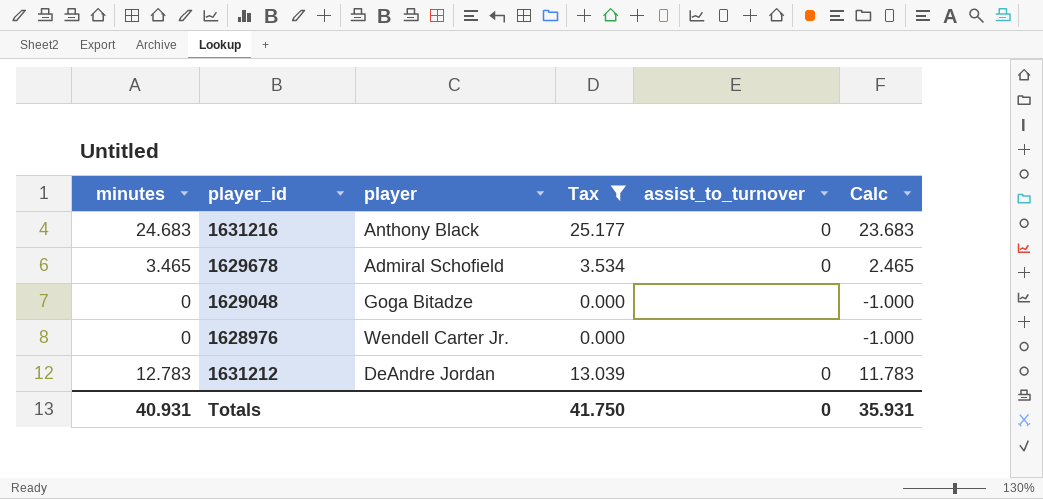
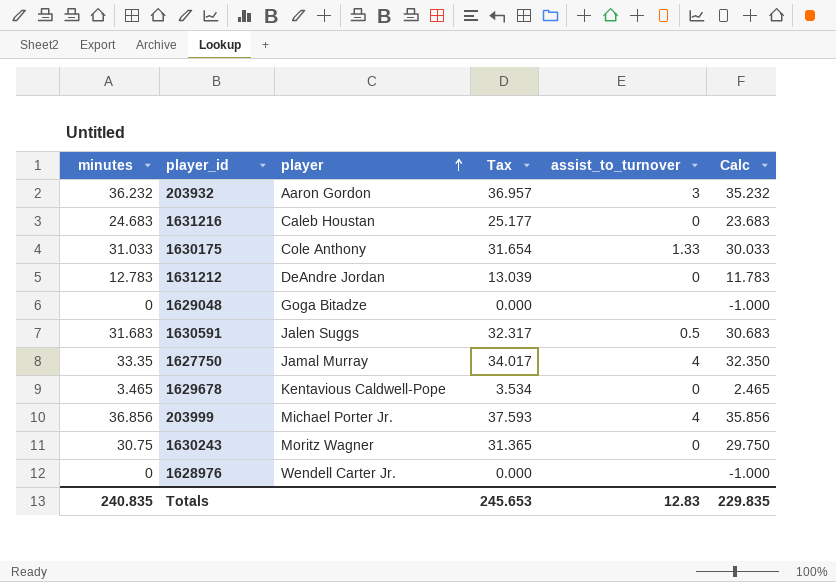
filter: Tax <= 25.177 -> none
row order: none -> player ascending
1631216 | player: Anthony Black -> Caleb Houstan
1629678 | player: Admiral Schofield -> Kentavious Caldwell-Pope
Totals | minutes: 40.931 -> 240.835
Totals | Tax: 41.750 -> 245.653
Totals | assist_to_turnover: 0 -> 12.83
Totals | Calc: 35.931 -> 229.835

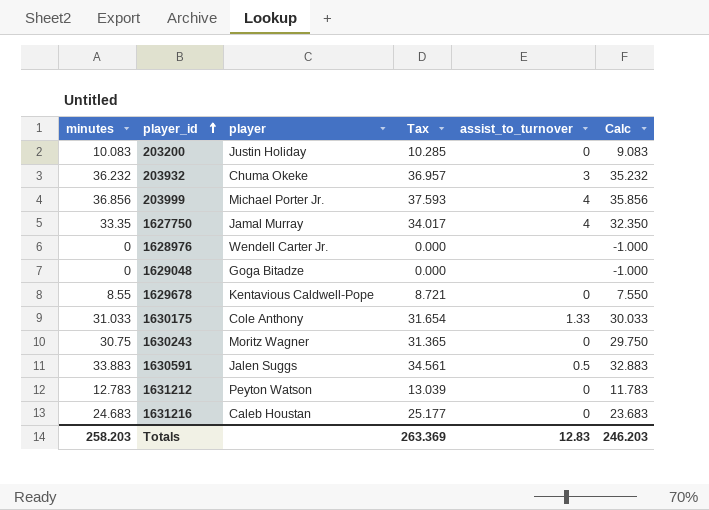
row order: player ascending -> player_id ascending
row 203200: none -> 10.083 | Justin Holiday | 10.285 | 0 | 9.083
203932 | player: Aaron Gordon -> Chuma Okeke
1629678 | minutes: 3.465 -> 8.55
1629678 | Tax: 3.534 -> 8.721
1629678 | Calc: 2.465 -> 7.550
1630591 | minutes: 31.683 -> 33.883
1630591 | Tax: 32.317 -> 34.561
1630591 | Calc: 30.683 -> 32.883
1631212 | player: DeAndre Jordan -> Peyton Watson
Totals | minutes: 240.835 -> 258.203
Totals | Tax: 245.653 -> 263.369
Totals | Calc: 229.835 -> 246.203

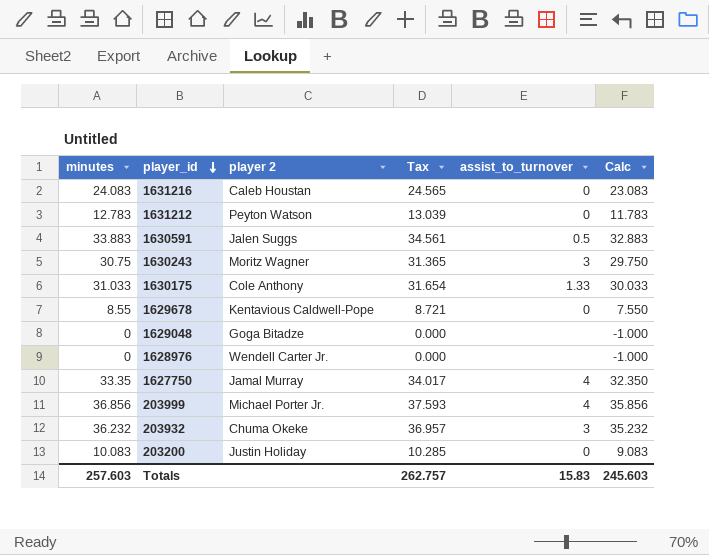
row order: player_id ascending -> player_id descending
column name: player -> player 2
1631216 | minutes: 24.683 -> 24.083
1631216 | Tax: 25.177 -> 24.565
1631216 | Calc: 23.683 -> 23.083
1630243 | assist_to_turnover: 0 -> 3
Totals | minutes: 258.203 -> 257.603
Totals | Tax: 263.369 -> 262.757
Totals | assist_to_turnover: 12.83 -> 15.83
Totals | Calc: 246.203 -> 245.603

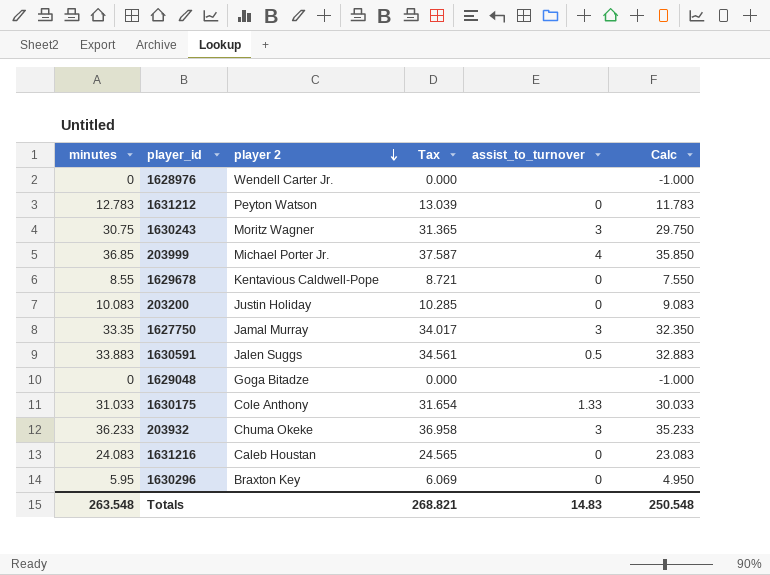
row order: player_id descending -> player 2 descending
203999 | minutes: 36.856 -> 36.85
203999 | Tax: 37.593 -> 37.587
203999 | Calc: 35.856 -> 35.850
1627750 | assist_to_turnover: 4 -> 3
203932 | minutes: 36.232 -> 36.233
203932 | Tax: 36.957 -> 36.958
203932 | Calc: 35.232 -> 35.233
row 1630296: none -> 5.95 | Braxton Key | 6.069 | 0 | 4.950
Totals | minutes: 257.603 -> 263.548
Totals | Tax: 262.757 -> 268.821
Totals | assist_to_turnover: 15.83 -> 14.83
Totals | Calc: 245.603 -> 250.548

